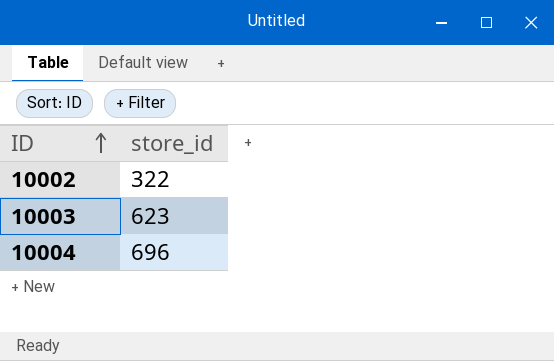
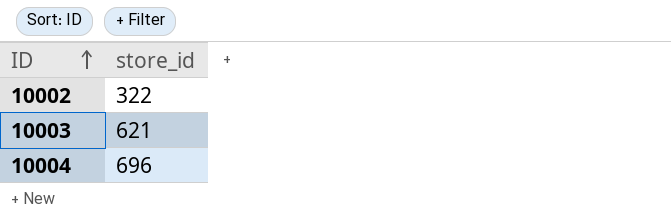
10003 | store_id: 623 -> 621

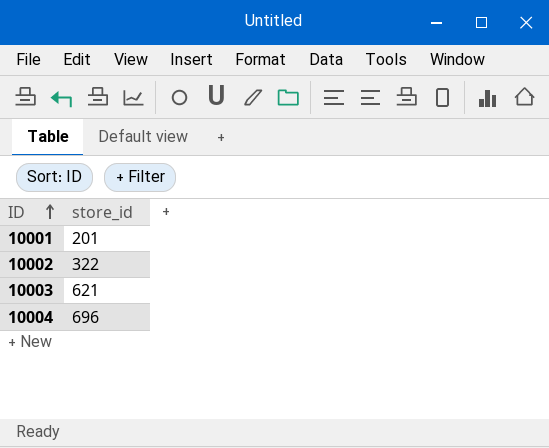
row 10001: none -> 201

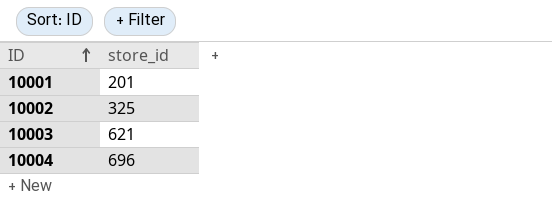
10002 | store_id: 322 -> 325

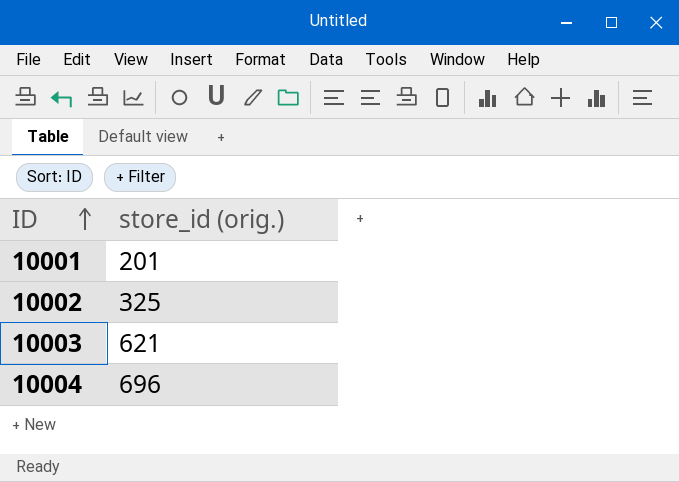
column name: store_id -> store_id (orig.)

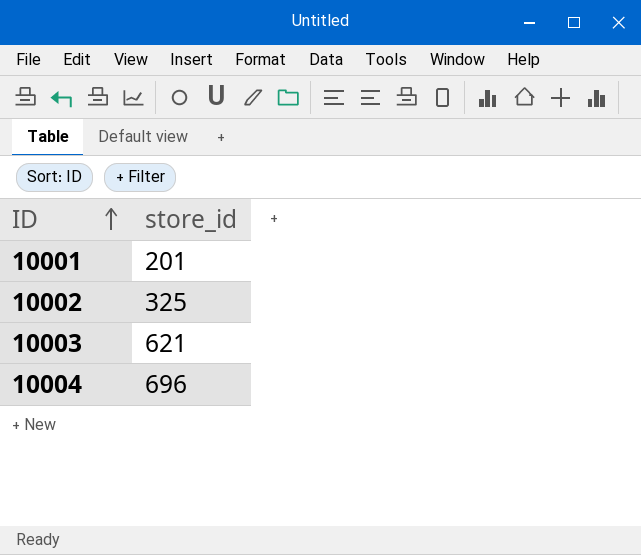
column name: store_id (orig.) -> store_id

